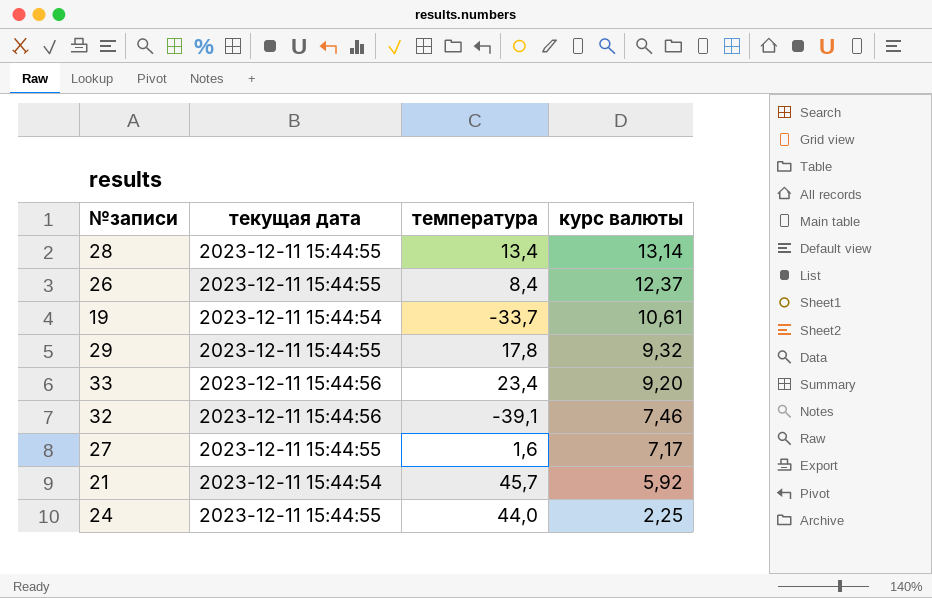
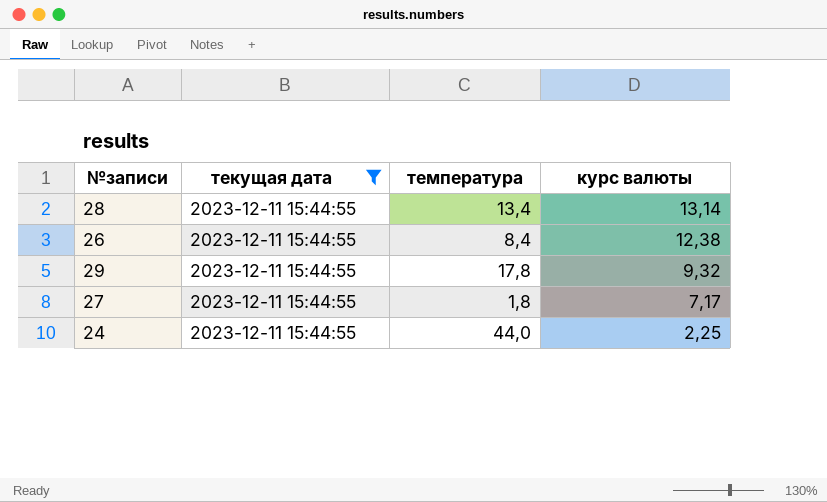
filter: none -> текущая дата = 2023-12-11 15:44:55
26 | курс валюты: 12,37 -> 12,38
27 | температура: 1,6 -> 1,8

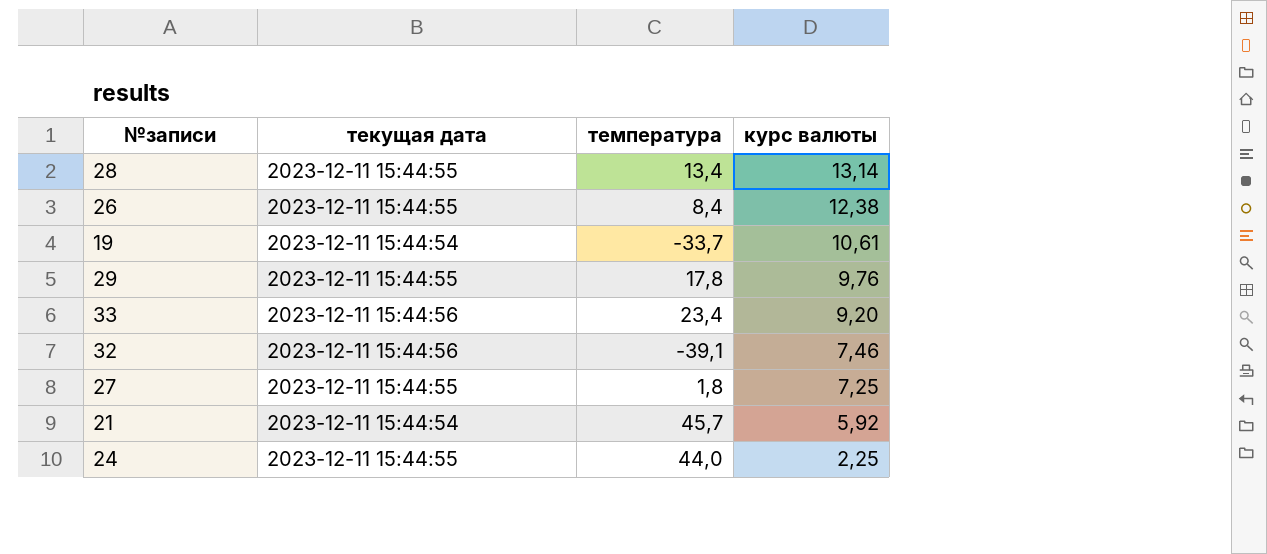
filter: текущая дата = 2023-12-11 15:44:55 -> none
29 | курс валюты: 9,32 -> 9,76
27 | курс валюты: 7,17 -> 7,25

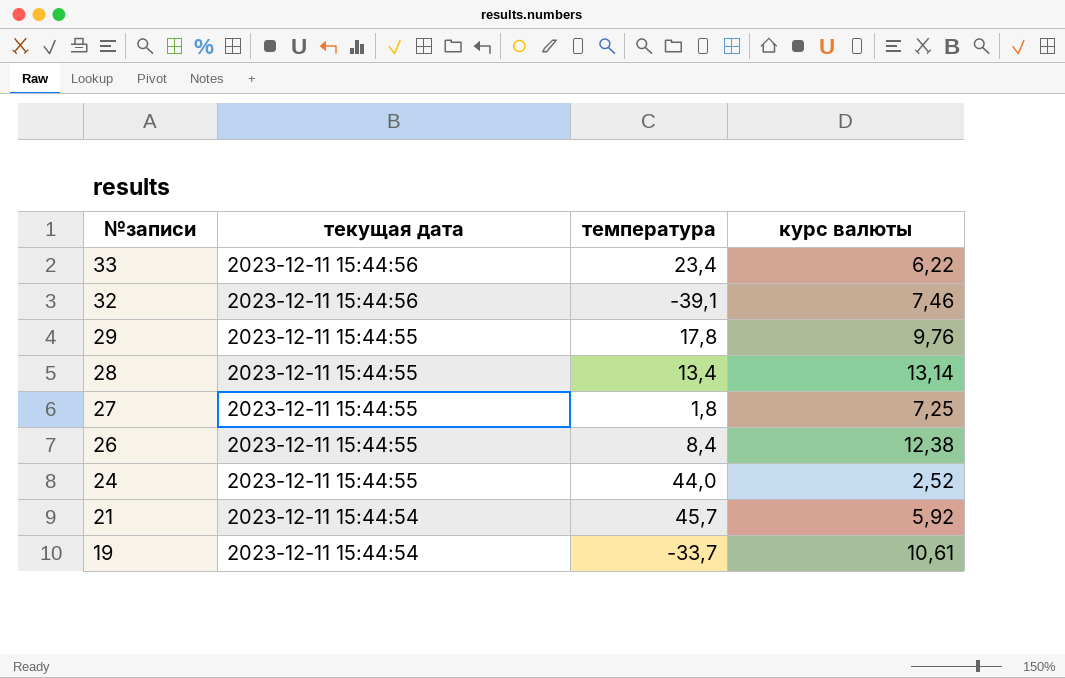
row order: курс валюты descending -> №записи descending
33 | курс валюты: 9,20 -> 6,22
24 | курс валюты: 2,25 -> 2,52

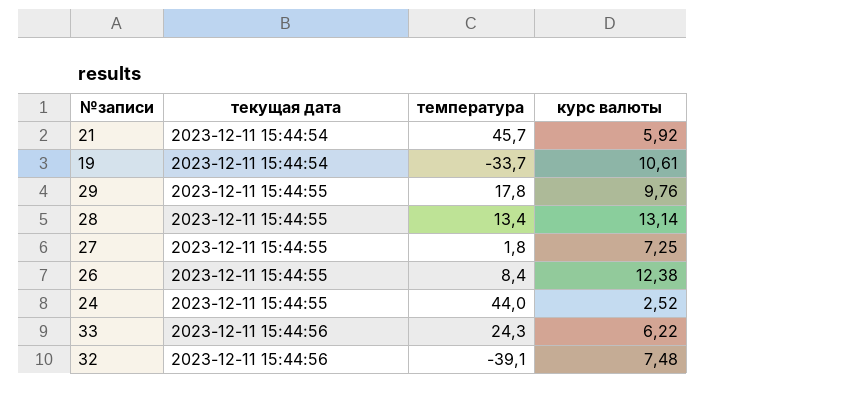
row order: №записи descending -> текущая дата ascending
33 | температура: 23,4 -> 24,3
32 | курс валюты: 7,46 -> 7,48

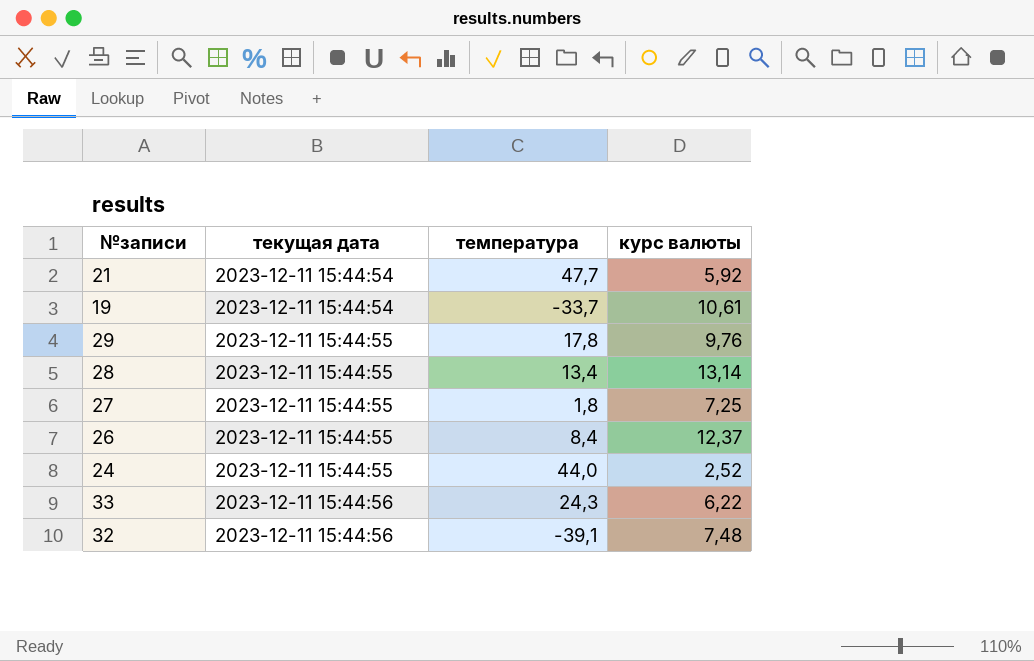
21 | температура: 45,7 -> 47,7
26 | курс валюты: 12,38 -> 12,37

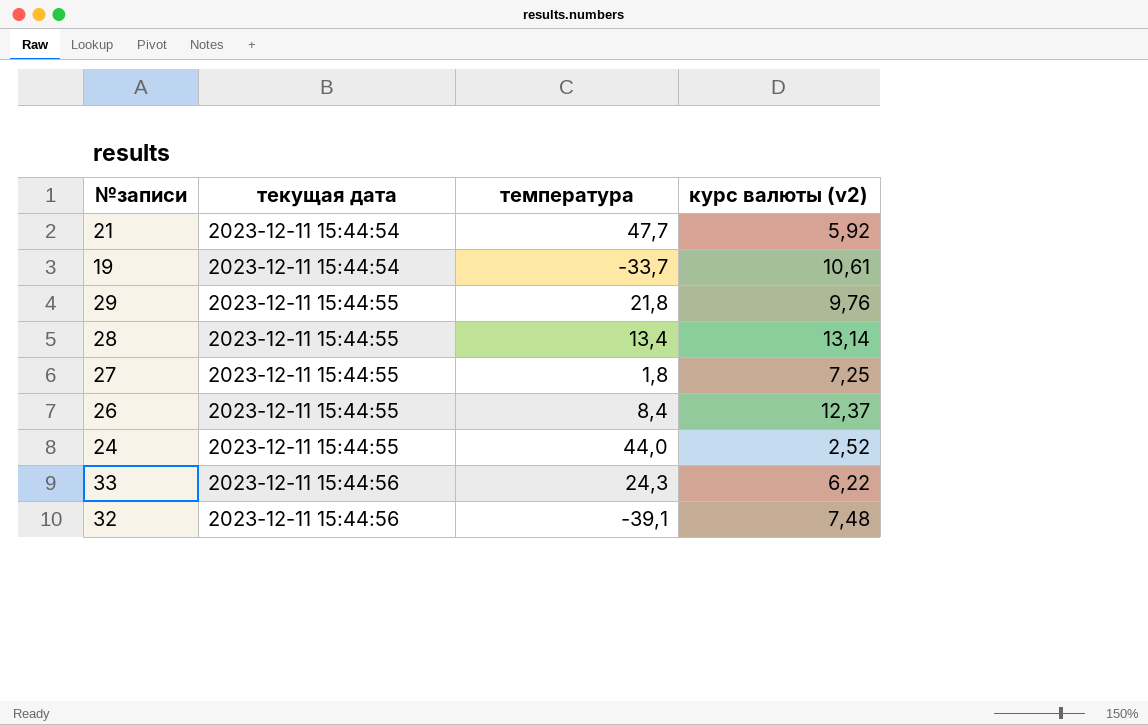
column name: курс валюты -> курс валюты (v2)
29 | температура: 17,8 -> 21,8

